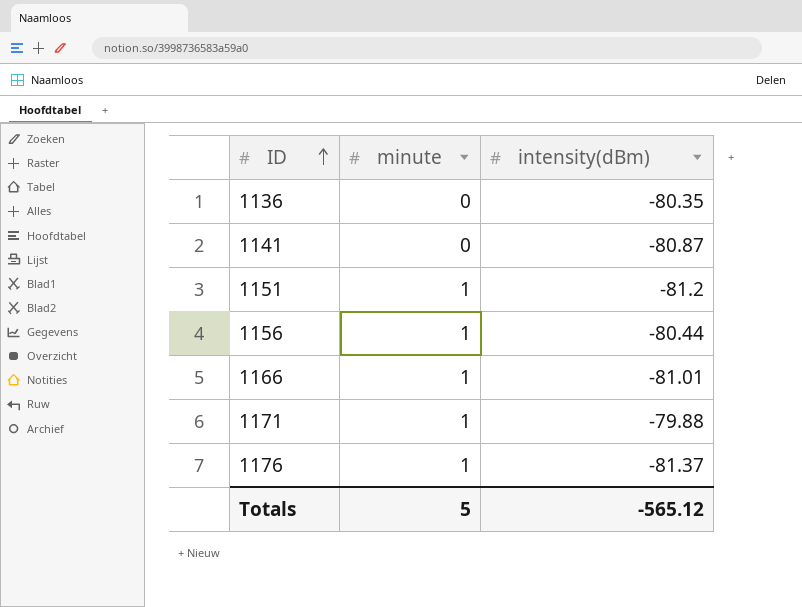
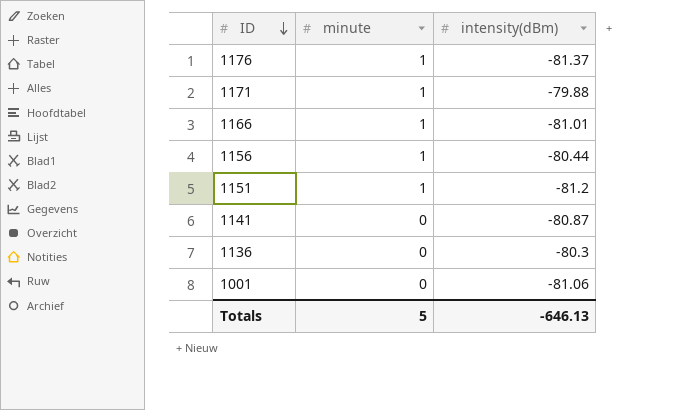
row order: ID ascending -> ID descending
1136 | intensity(dBm): -80.35 -> -80.3
row 1001: none -> 0 | -81.06
Totals | intensity(dBm): -565.12 -> -646.13

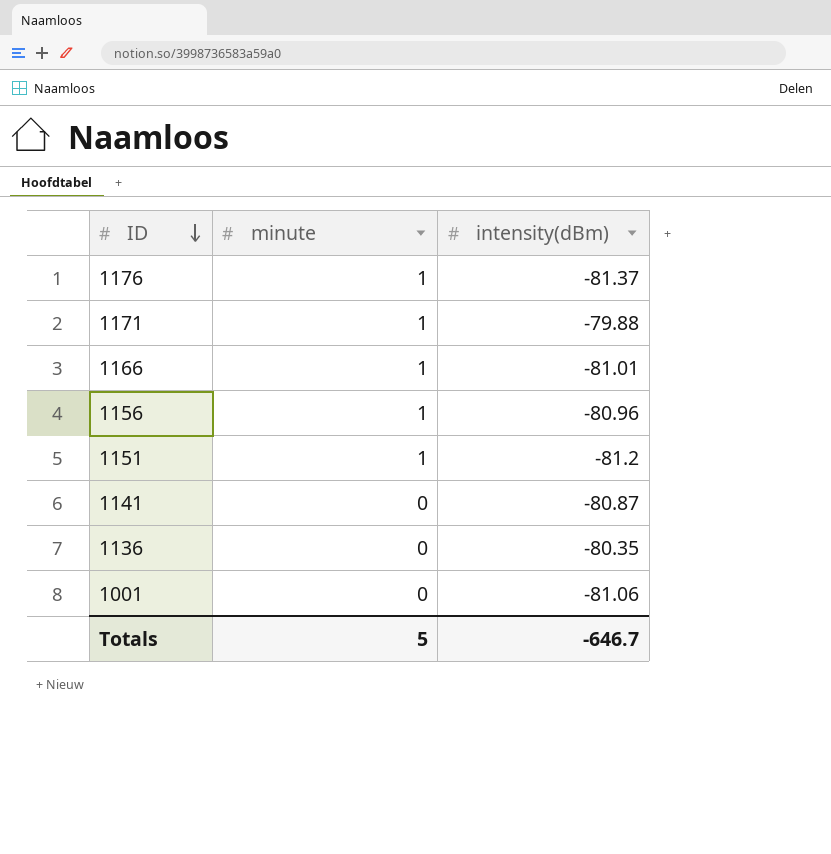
1156 | intensity(dBm): -80.44 -> -80.96
1136 | intensity(dBm): -80.3 -> -80.35
Totals | intensity(dBm): -646.13 -> -646.7

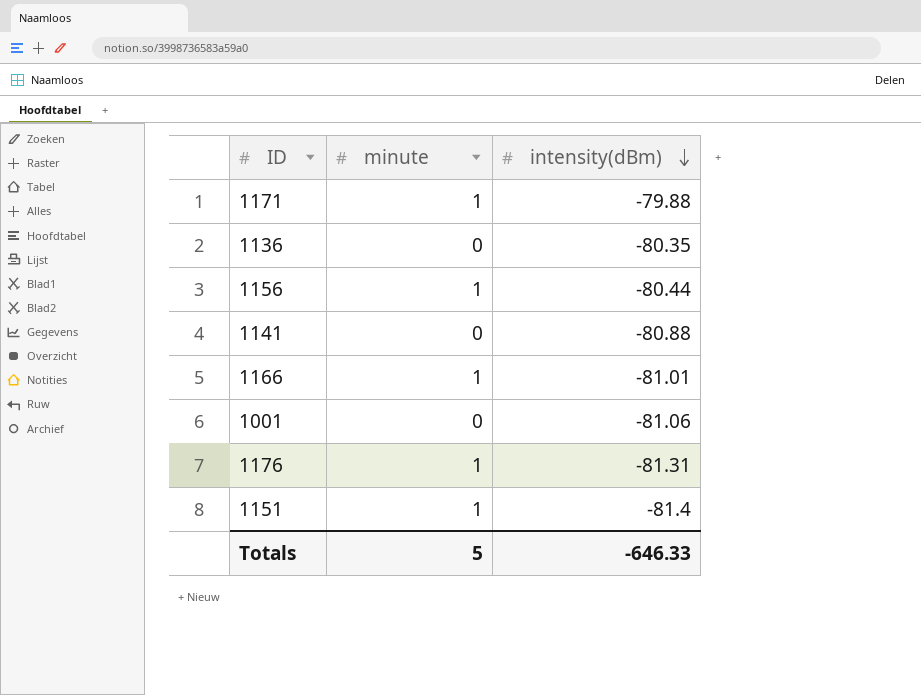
row order: ID descending -> intensity(dBm) descending
1156 | intensity(dBm): -80.96 -> -80.44
1141 | intensity(dBm): -80.87 -> -80.88
1176 | intensity(dBm): -81.37 -> -81.31
1151 | intensity(dBm): -81.2 -> -81.4
Totals | intensity(dBm): -646.7 -> -646.33

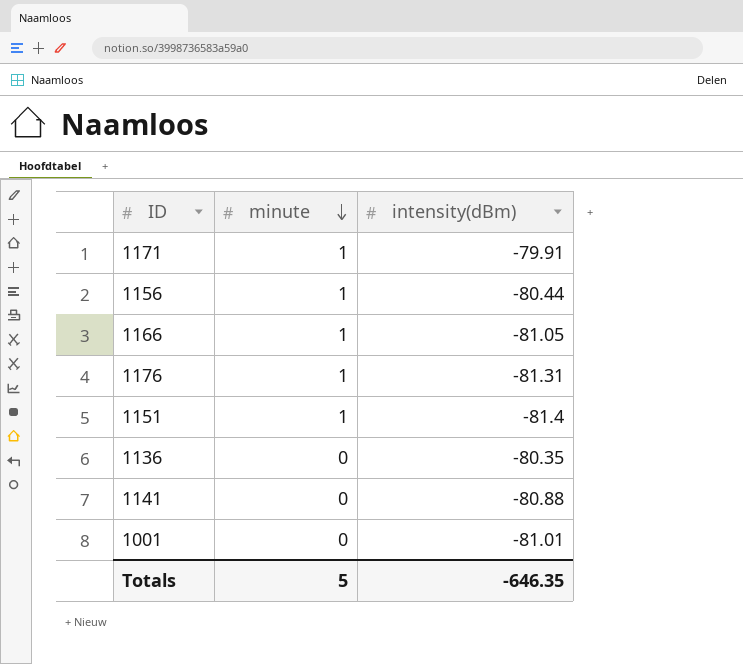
row order: intensity(dBm) descending -> minute descending
1171 | intensity(dBm): -79.88 -> -79.91
1166 | intensity(dBm): -81.01 -> -81.05
1001 | intensity(dBm): -81.06 -> -81.01
Totals | intensity(dBm): -646.33 -> -646.35

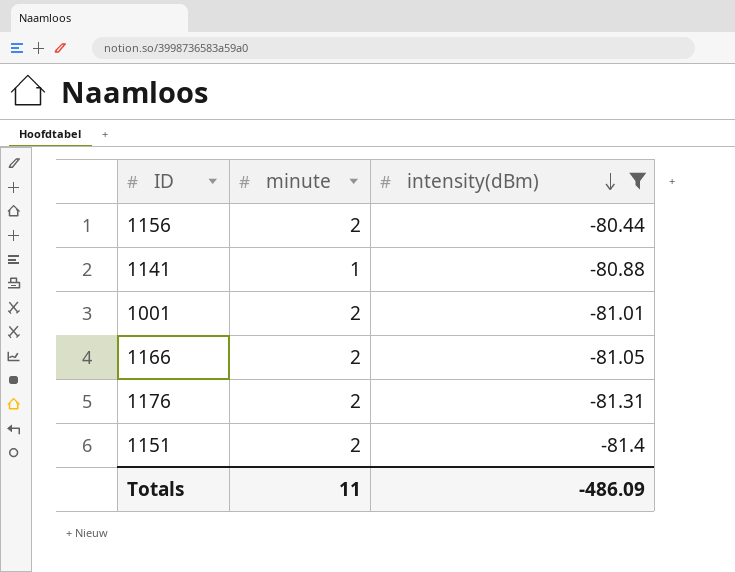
filter: none -> intensity(dBm) <= -80.44
row order: minute descending -> intensity(dBm) descending
1156 | minute: 1 -> 2
1141 | minute: 0 -> 1
1001 | minute: 0 -> 2
1166 | minute: 1 -> 2
1176 | minute: 1 -> 2
1151 | minute: 1 -> 2
Totals | minute: 5 -> 11
Totals | intensity(dBm): -646.35 -> -486.09

